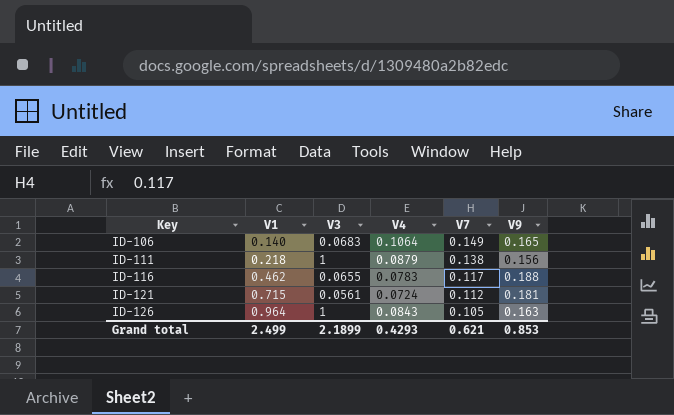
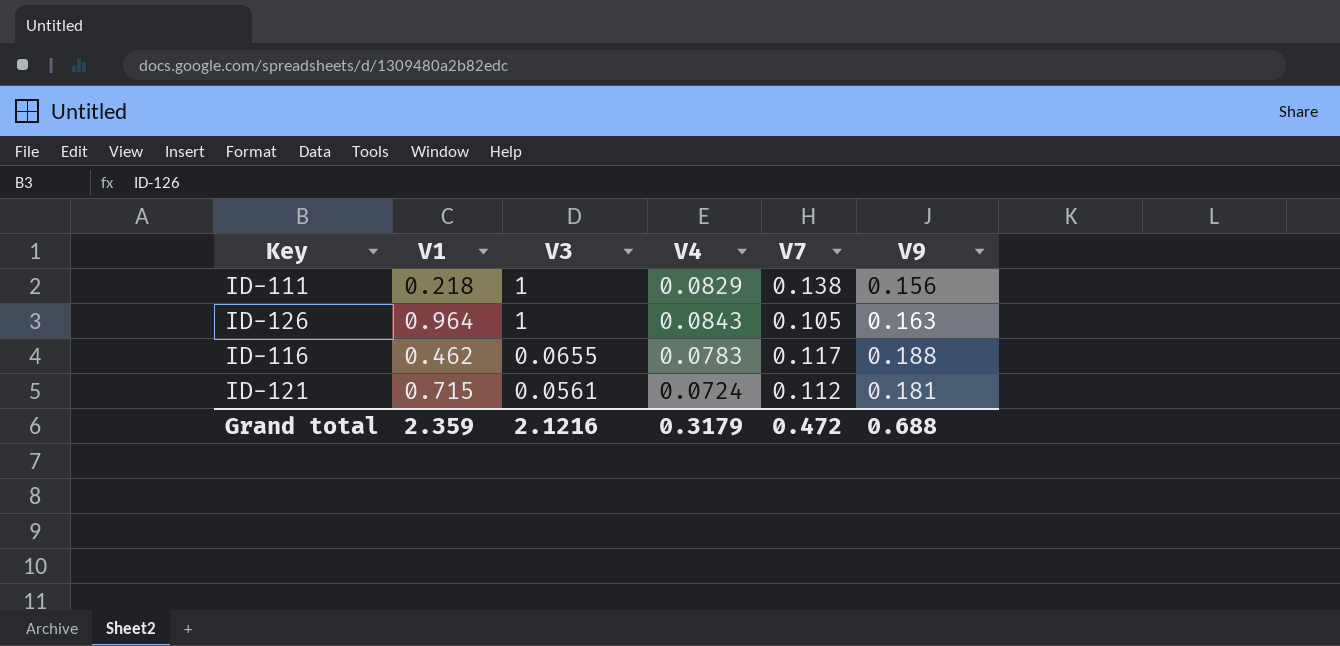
row order: Key ascending -> V3 descending
row ID-106: 0.140 | 0.0683 | 0.1064 | 0.149 | 0.165 -> none
ID-111 | V4: 0.0879 -> 0.0829
Grand total | V1: 2.499 -> 2.359
Grand total | V3: 2.1899 -> 2.1216
Grand total | V4: 0.4293 -> 0.3179
Grand total | V7: 0.621 -> 0.472
Grand total | V9: 0.853 -> 0.688

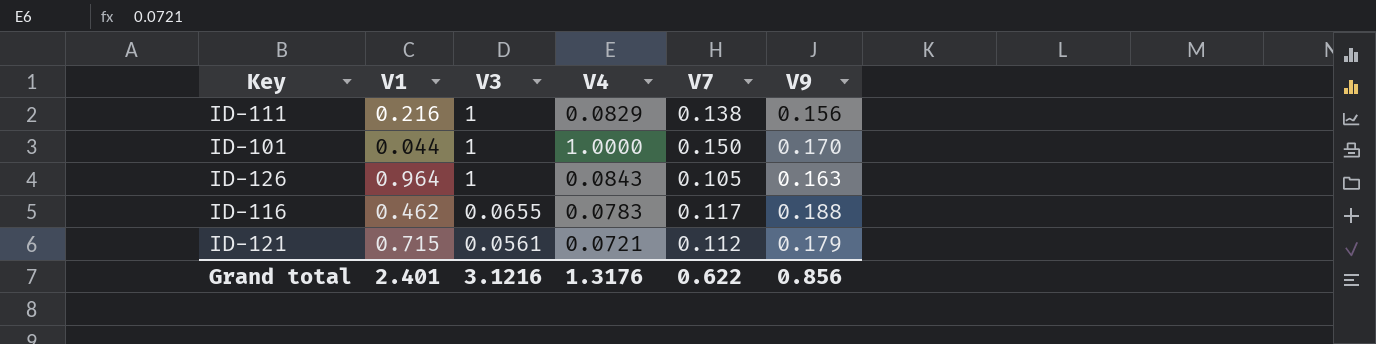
ID-111 | V1: 0.218 -> 0.216
row ID-101: none -> 0.044 | 1 | 1.0000 | 0.150 | 0.170
ID-121 | V4: 0.0724 -> 0.0721
ID-121 | V9: 0.181 -> 0.179
Grand total | V1: 2.359 -> 2.401
Grand total | V3: 2.1216 -> 3.1216
Grand total | V4: 0.3179 -> 1.3176
Grand total | V7: 0.472 -> 0.622
Grand total | V9: 0.688 -> 0.856

